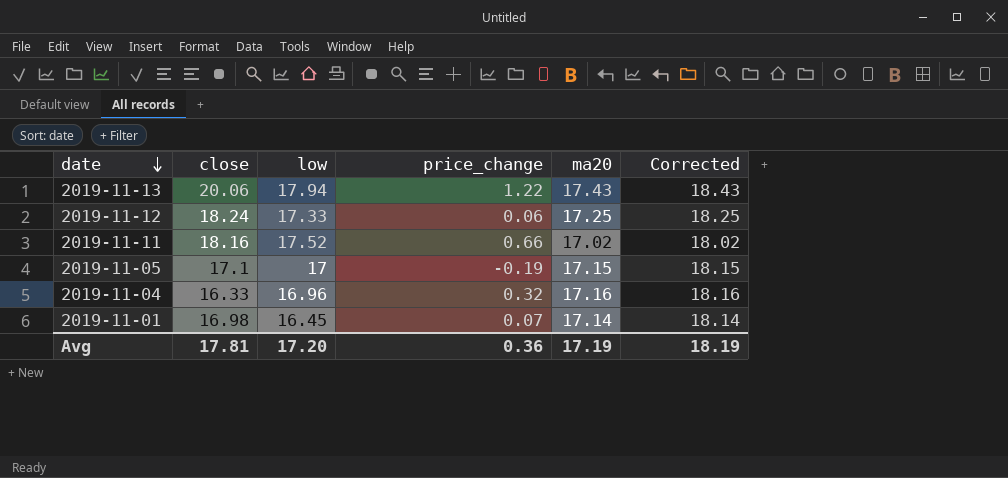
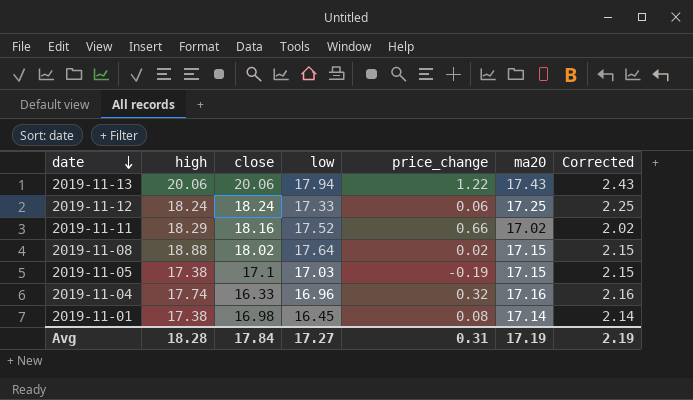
column high | position: none -> 2
column Corrected | formula: [ma20] + 1 -> [ma20] - 15
row 2019-11-08: none -> 18.88 | 18.02 | 17.64 | 0.02 | 17.15 | 2.15
2019-11-05 | low: 17 -> 17.03
2019-11-01 | price_change: 0.07 -> 0.08
Avg | close: 17.81 -> 17.84
Avg | low: 17.20 -> 17.27
Avg | price_change: 0.36 -> 0.31
Avg | Corrected: 18.19 -> 2.19

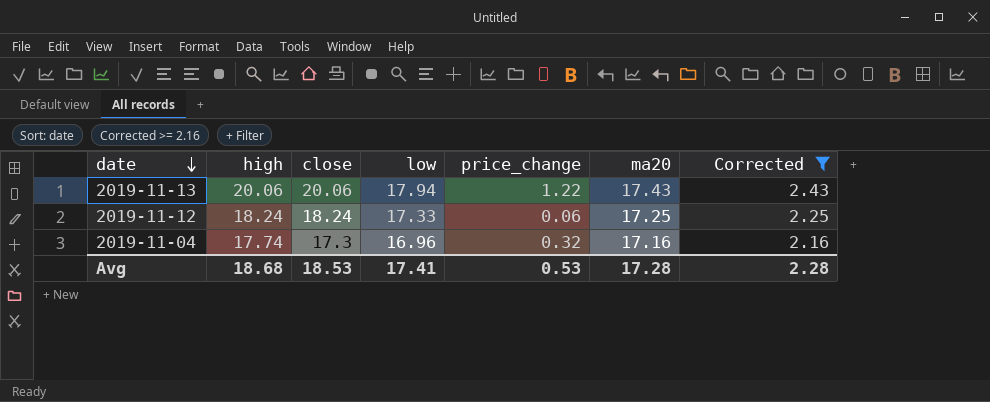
filter: none -> Corrected >= 2.16
2019-11-04 | close: 16.33 -> 17.3
Avg | high: 18.28 -> 18.68
Avg | close: 17.84 -> 18.53
Avg | low: 17.27 -> 17.41
Avg | price_change: 0.31 -> 0.53
Avg | ma20: 17.19 -> 17.28
Avg | Corrected: 2.19 -> 2.28

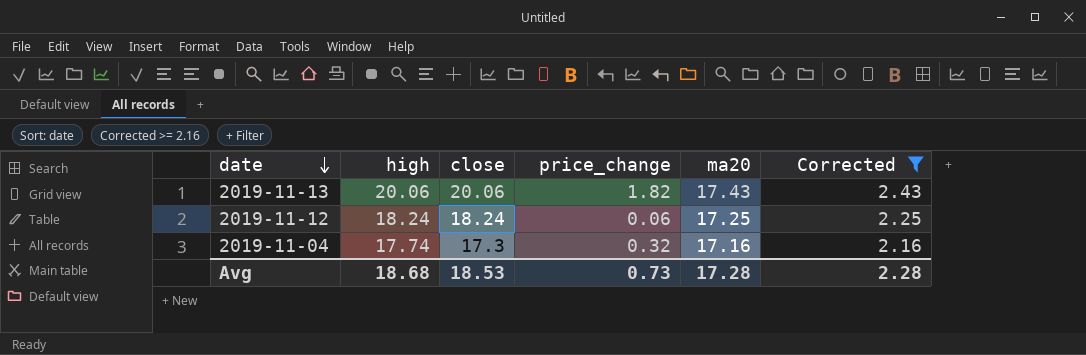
column low | position: 4 -> none
2019-11-13 | price_change: 1.22 -> 1.82
Avg | price_change: 0.53 -> 0.73

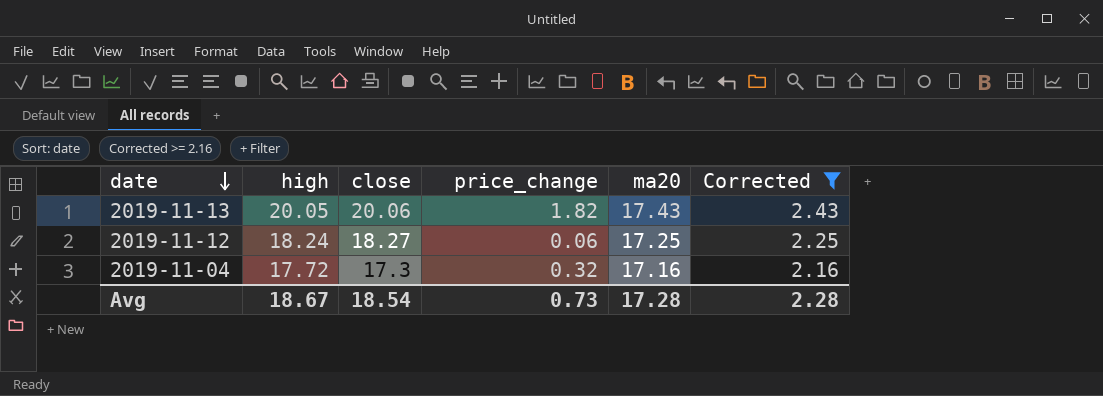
2019-11-13 | high: 20.06 -> 20.05
2019-11-12 | close: 18.24 -> 18.27
2019-11-04 | high: 17.74 -> 17.72
Avg | high: 18.68 -> 18.67
Avg | close: 18.53 -> 18.54

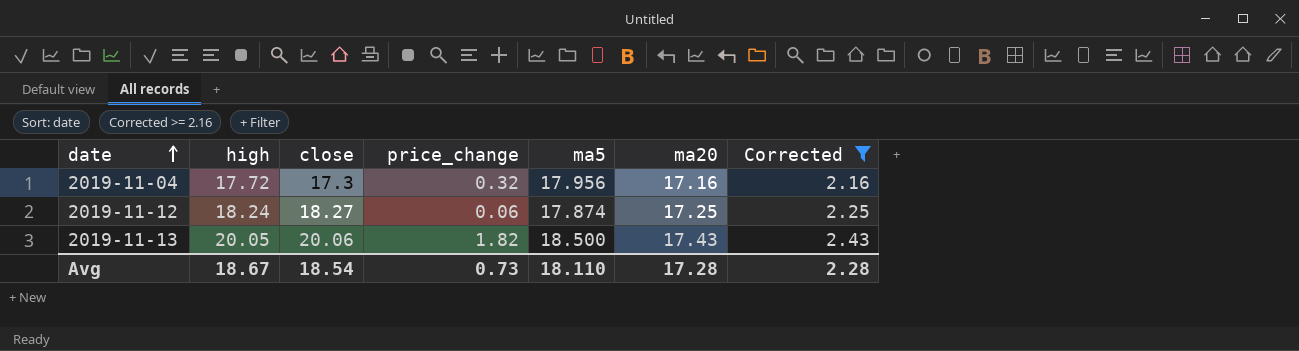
row order: date descending -> date ascending
column ma5 | position: none -> 5

